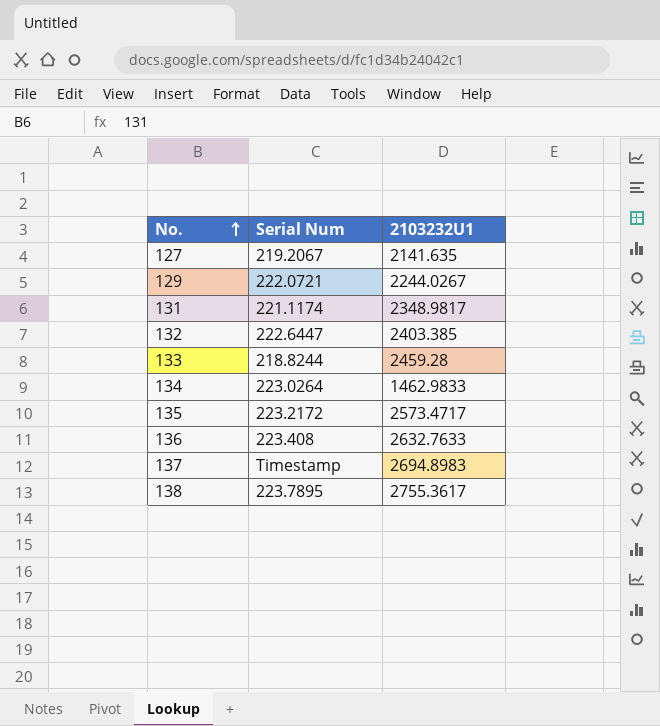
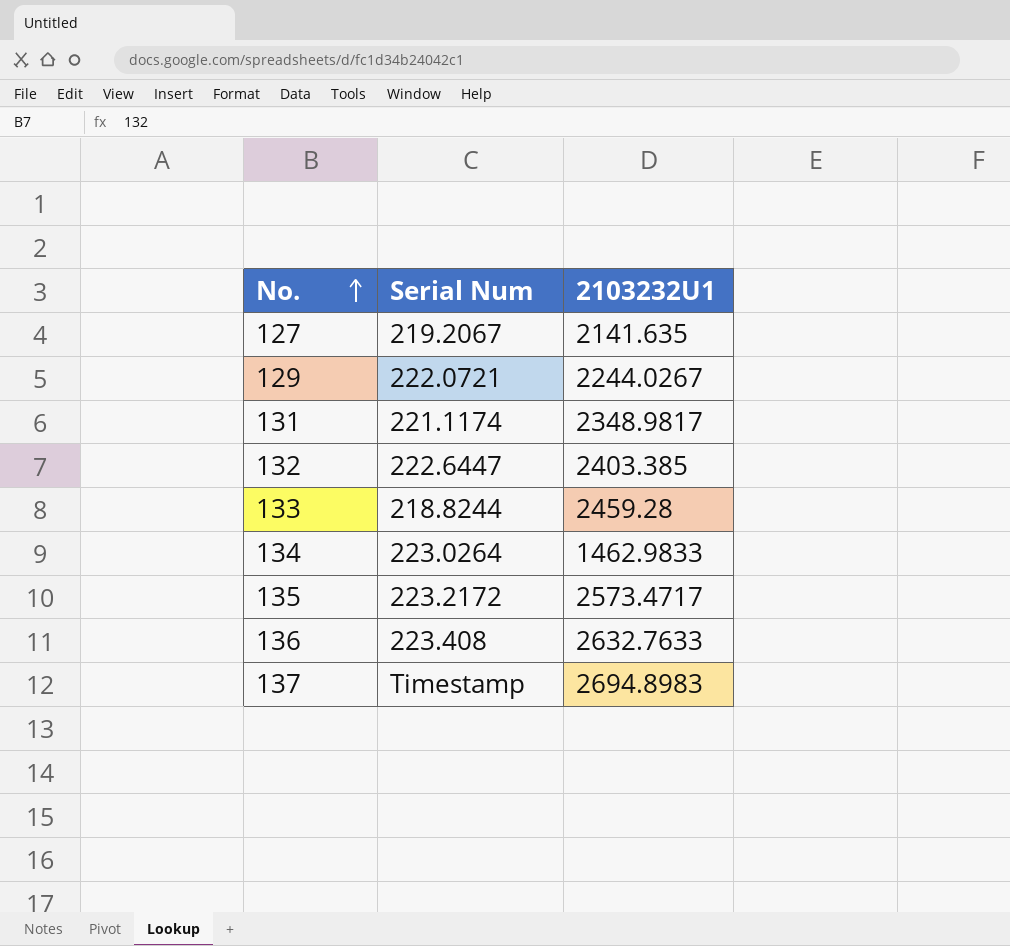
row 138: 223.7895 | 2755.3617 -> none

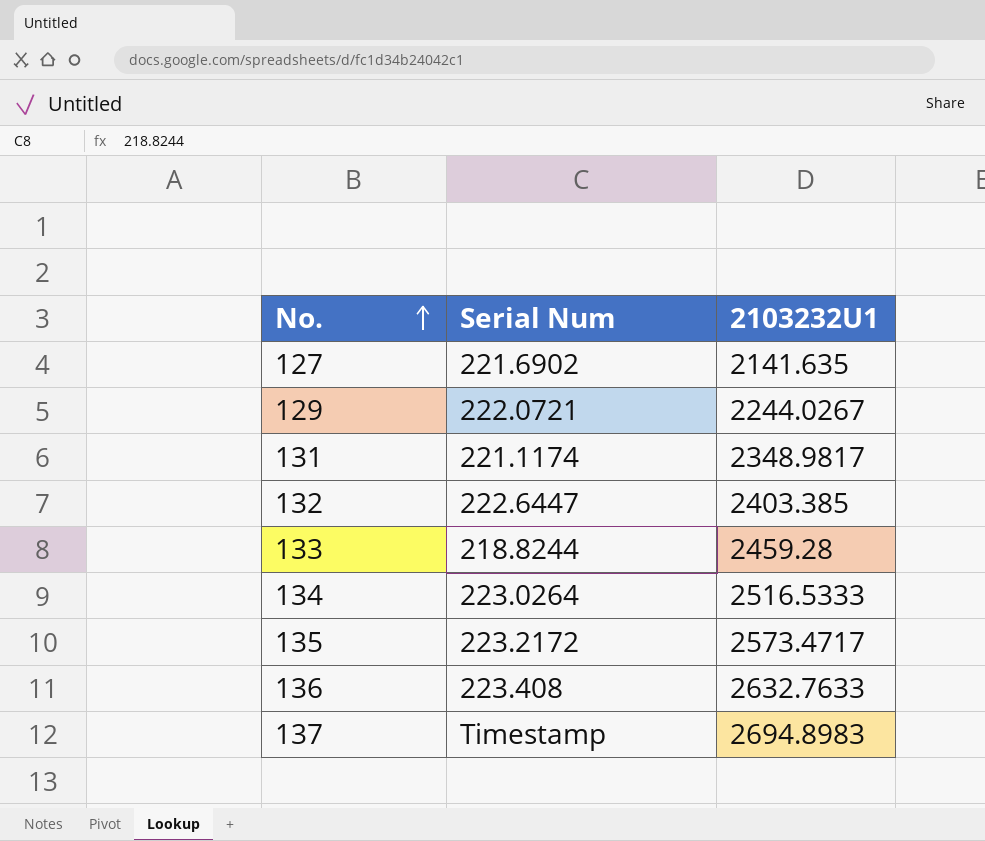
127 | Serial Num: 219.2067 -> 221.6902
134 | 2103232U1: 1462.9833 -> 2516.5333

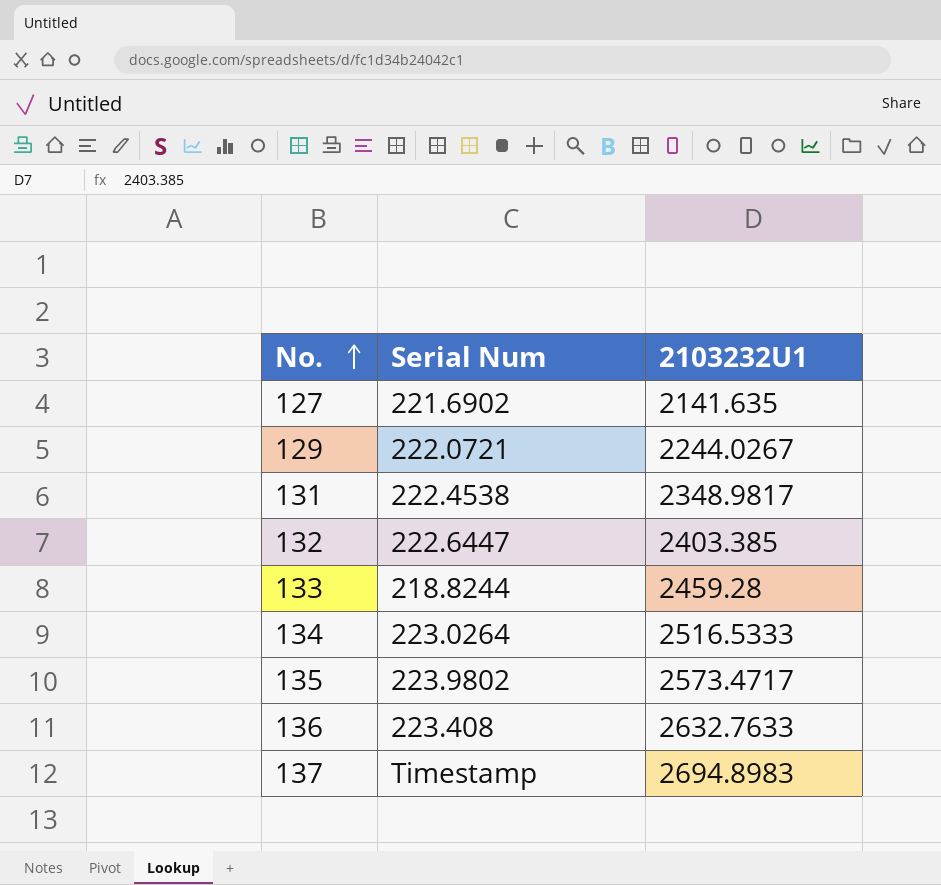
131 | Serial Num: 221.1174 -> 222.4538
135 | Serial Num: 223.2172 -> 223.9802

